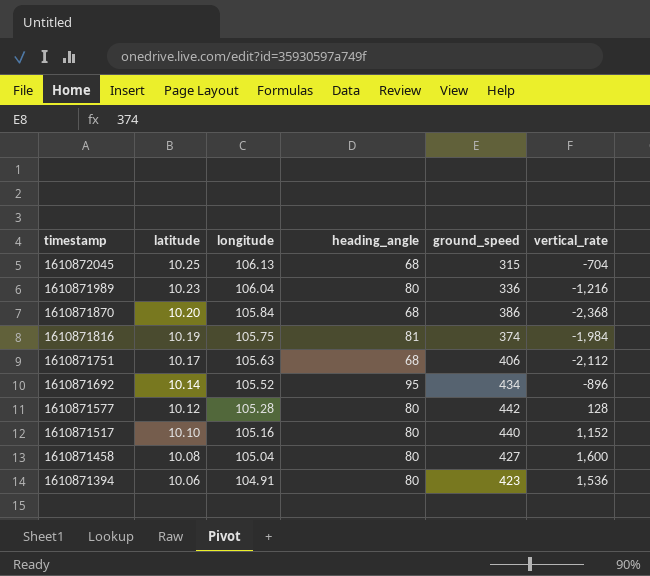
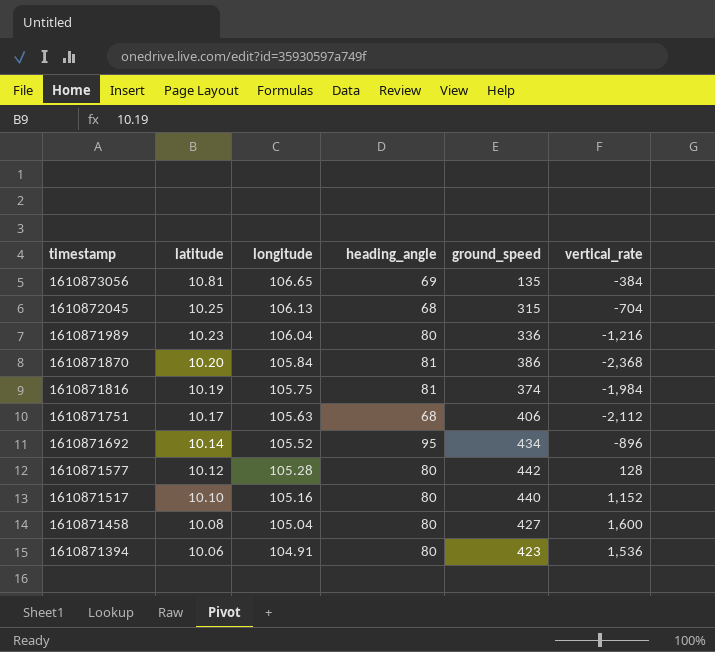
row 1610873056: none -> 10.81 | 106.65 | 69 | 135 | -384
1610871870 | heading_angle: 68 -> 81

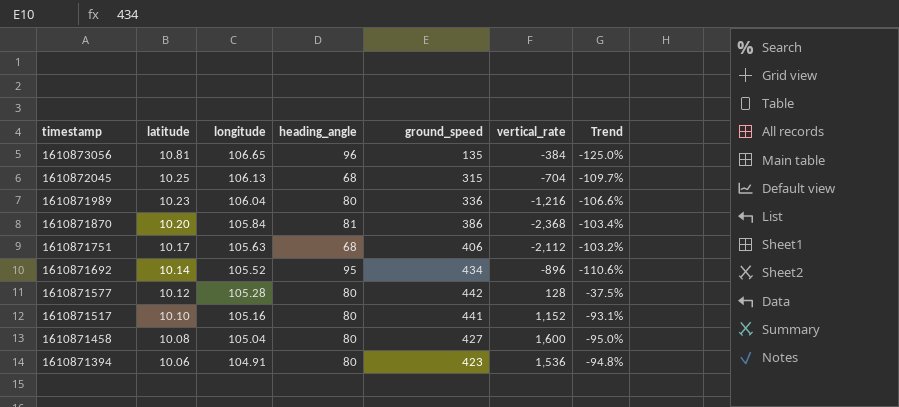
column Trend | formula: none -> ([heading_angle] - [vertical_rate]) / [vertical_rate]
row 1610871816: 10.19 | 105.75 | 81 | 374 | -1,984 -> none
1610873056 | heading_angle: 69 -> 96
1610871517 | ground_speed: 440 -> 441

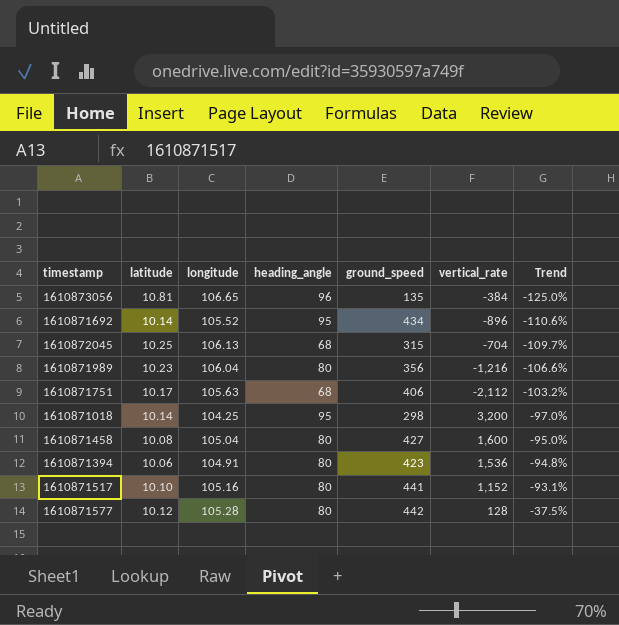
row order: timestamp descending -> Trend ascending
row 1610871870: 10.20 | 105.84 | 81 | 386 | -2,368 | -103.4% -> none
1610871989 | ground_speed: 336 -> 356
row 1610871018: none -> 10.14 | 104.25 | 95 | 298 | 3,200 | -97.0%

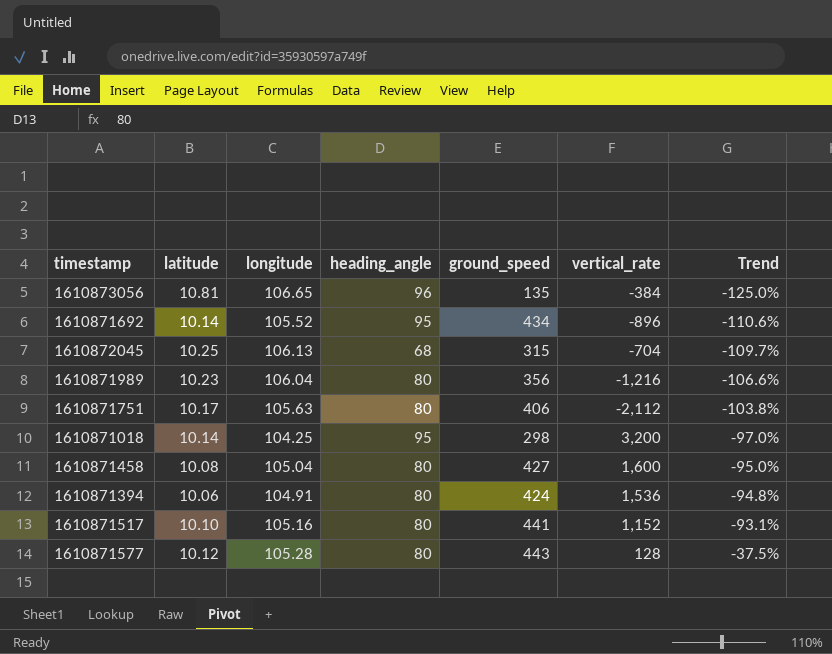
1610871751 | heading_angle: 68 -> 80
1610871751 | Trend: -103.2% -> -103.8%
1610871394 | ground_speed: 423 -> 424
1610871577 | ground_speed: 442 -> 443

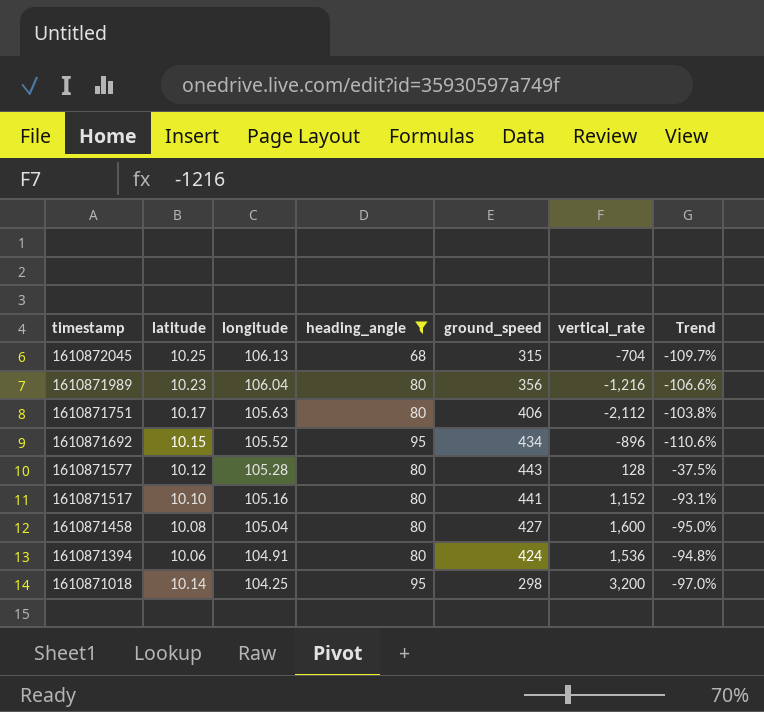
filter: none -> heading_angle != 96
row order: Trend ascending -> timestamp descending
1610871692 | latitude: 10.14 -> 10.15

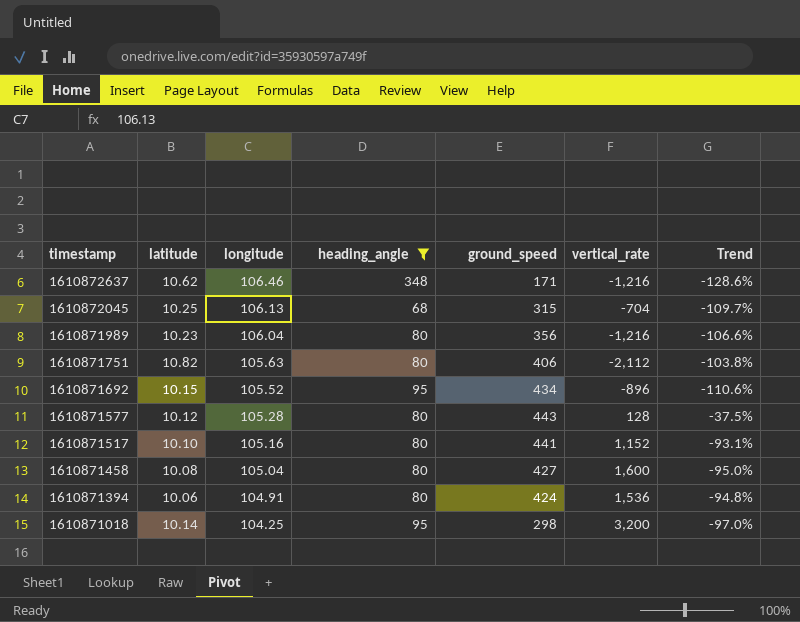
row 1610872637: none -> 10.62 | 106.46 | 348 | 171 | -1,216 | -128.6%
1610871751 | latitude: 10.17 -> 10.82

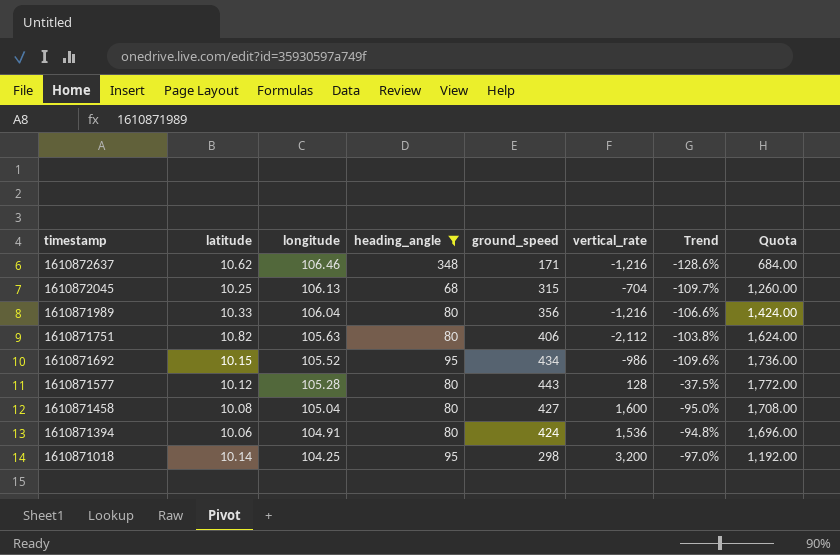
column Quota | formula: none -> [ground_speed] * 4
row 1610871517: 10.10 | 105.16 | 80 | 441 | 1,152 | -93.1% -> none
1610871989 | latitude: 10.23 -> 10.33
1610871692 | vertical_rate: -896 -> -986
1610871692 | Trend: -110.6% -> -109.6%

